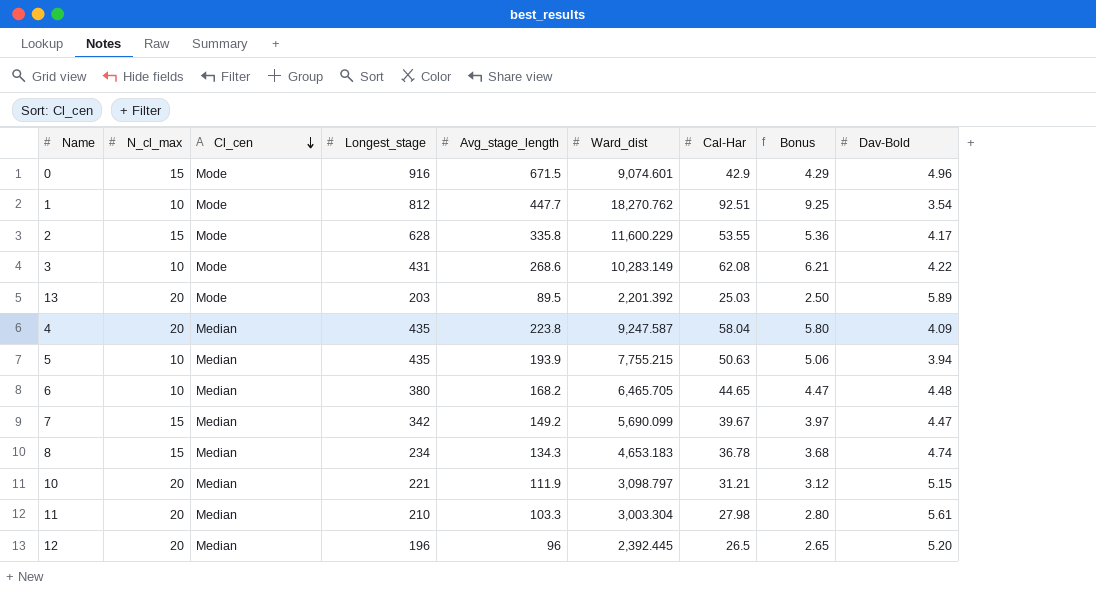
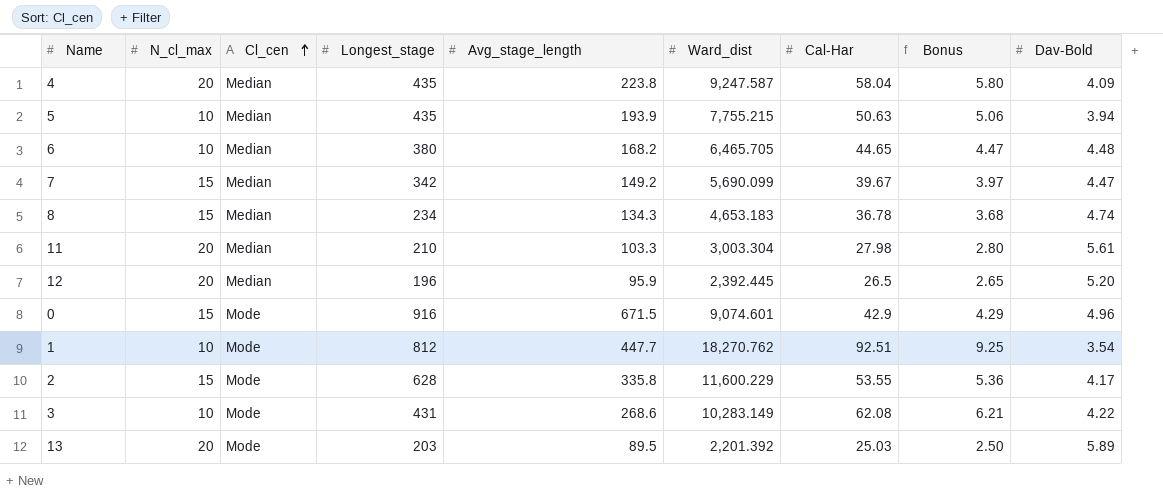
row order: Cl_cen descending -> Cl_cen ascending
row 10: 20 | Median | 221 | 111.9 | 3,098.797 | 31.21 | 3.12 | 5.15 -> none
12 | Avg_stage_length: 96 -> 95.9

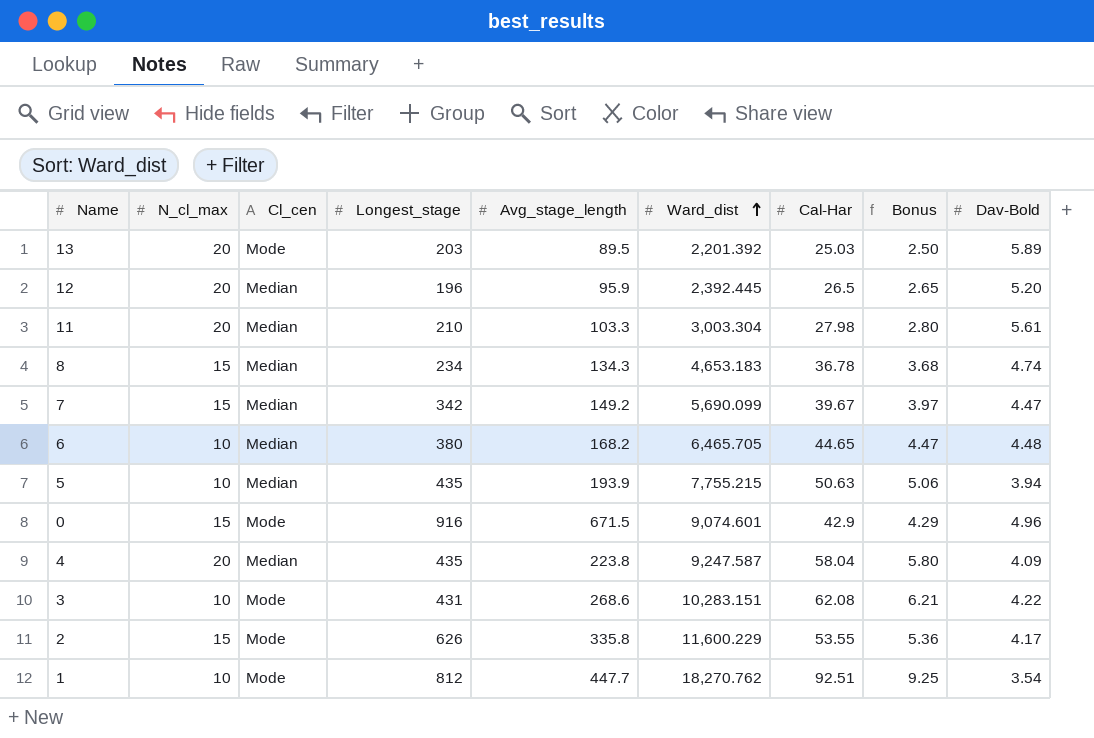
row order: Cl_cen ascending -> Ward_dist ascending
3 | Ward_dist: 10,283.149 -> 10,283.151
2 | Longest_stage: 628 -> 626

